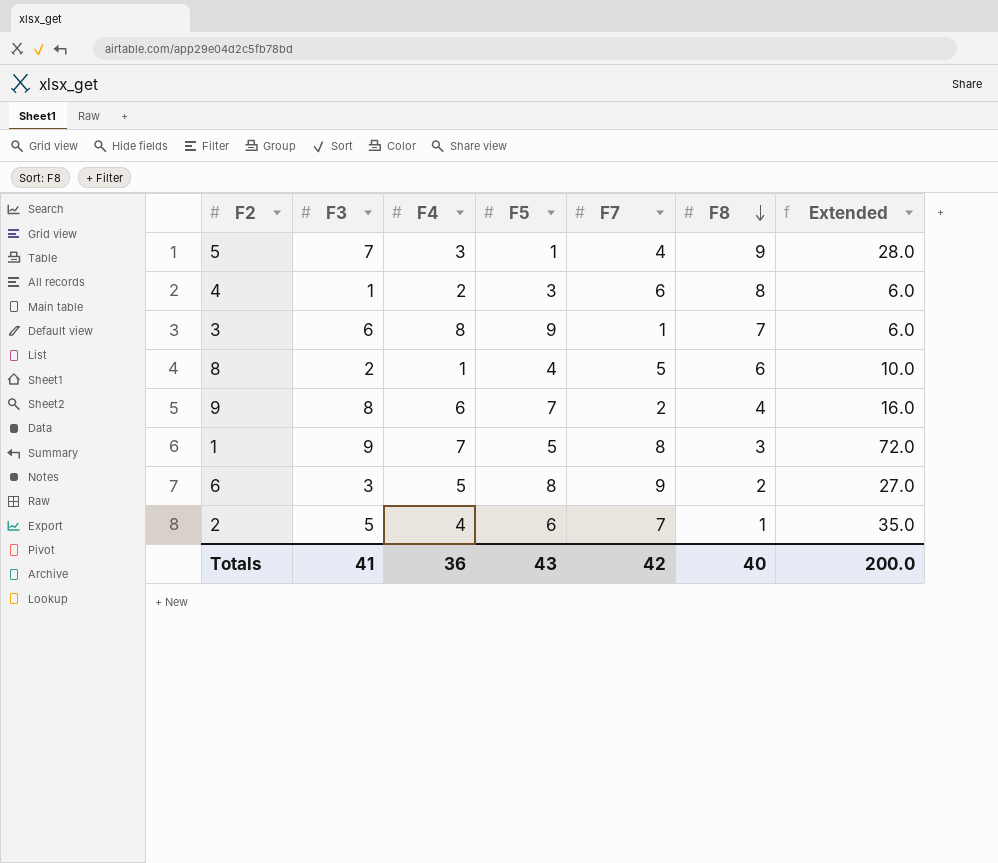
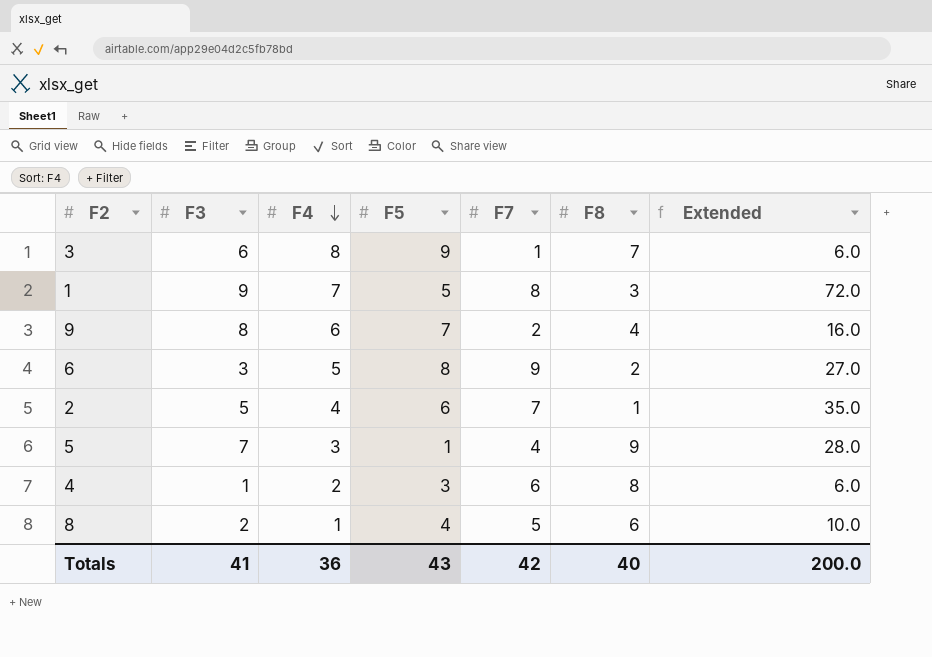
row order: F8 descending -> F4 descending

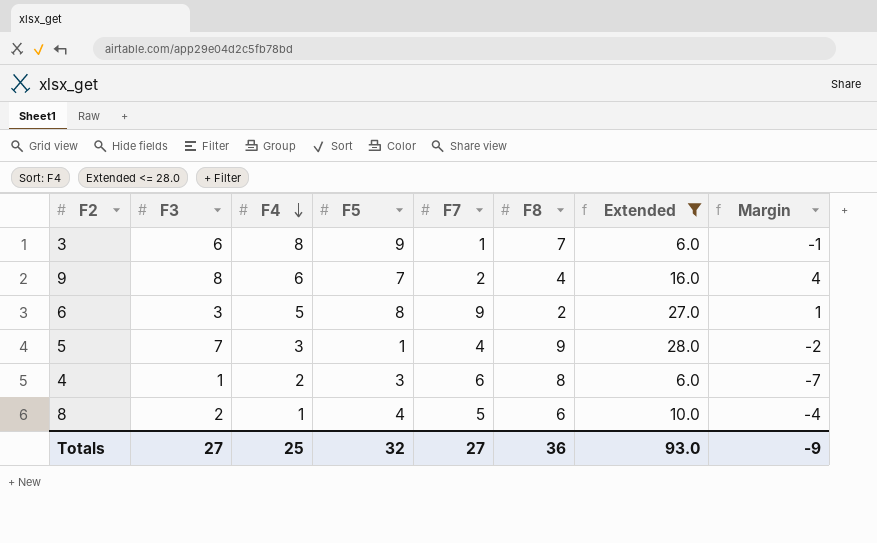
filter: none -> Extended <= 28.0
column Margin | formula: none -> [F3] - [F8]
Totals | F3: 41 -> 27
Totals | F4: 36 -> 25
Totals | F5: 43 -> 32
Totals | F7: 42 -> 27
Totals | F8: 40 -> 36
Totals | Extended: 200.0 -> 93.0

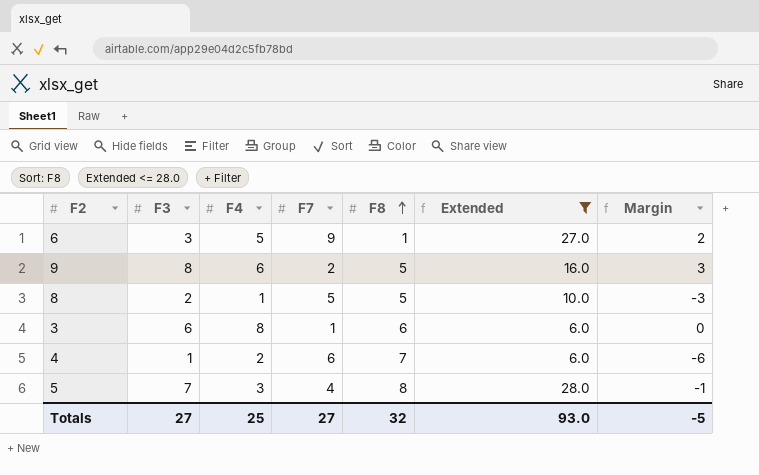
row order: F4 descending -> F8 ascending
column F5 | position: 4 -> none
6 | F8: 2 -> 1
6 | Margin: 1 -> 2
9 | F8: 4 -> 5
9 | Margin: 4 -> 3
8 | F8: 6 -> 5
8 | Margin: -4 -> -3
3 | F8: 7 -> 6
3 | Margin: -1 -> 0
4 | F8: 8 -> 7
4 | Margin: -7 -> -6
5 | F8: 9 -> 8
5 | Margin: -2 -> -1
Totals | F8: 36 -> 32
Totals | Margin: -9 -> -5

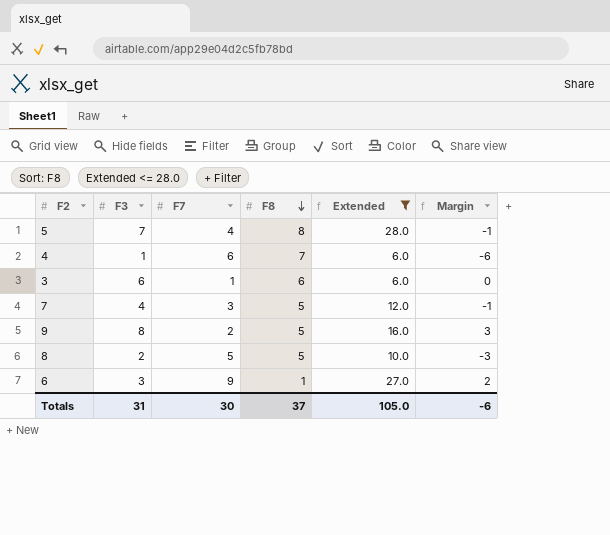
row order: F8 ascending -> F8 descending
column F4 | position: 3 -> none
row 7: none -> 4 | 3 | 5 | 12.0 | -1
Totals | F3: 27 -> 31
Totals | F7: 27 -> 30
Totals | F8: 32 -> 37
Totals | Extended: 93.0 -> 105.0
Totals | Margin: -5 -> -6

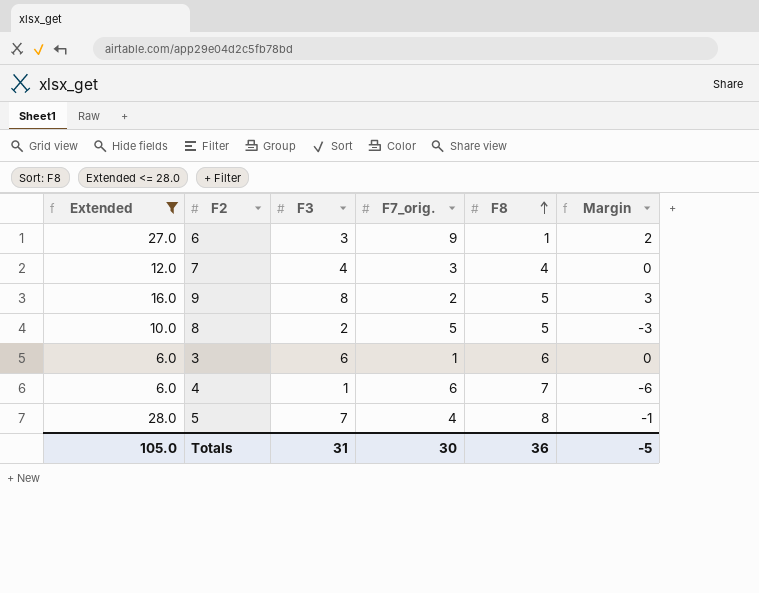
row order: F8 descending -> F8 ascending
column Extended | position: 5 -> 1
column name: F7 -> F7_orig.
7 | F8: 5 -> 4
7 | Margin: -1 -> 0
Totals | F8: 37 -> 36
Totals | Margin: -6 -> -5

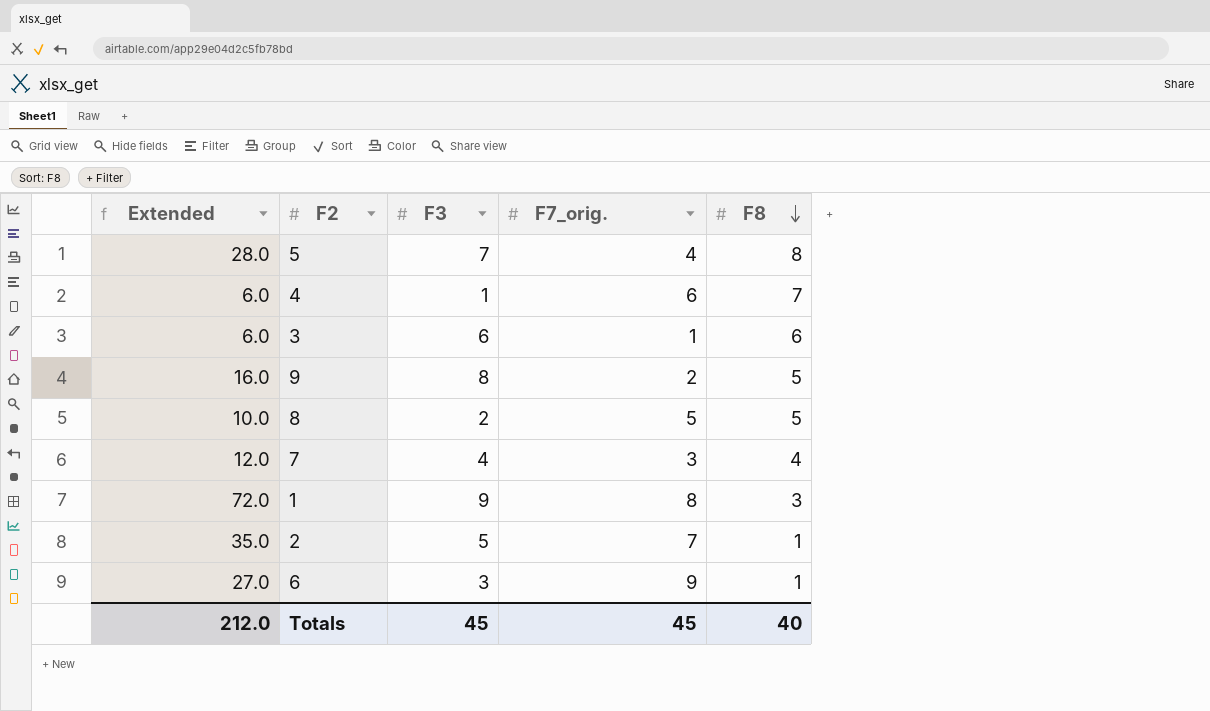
filter: Extended <= 28.0 -> none
row order: F8 ascending -> F8 descending
column Margin | formula: [F3] - [F8] -> none
Totals | Extended: 105.0 -> 212.0
Totals | F3: 31 -> 45
Totals | F7_orig.: 30 -> 45
Totals | F8: 36 -> 40

